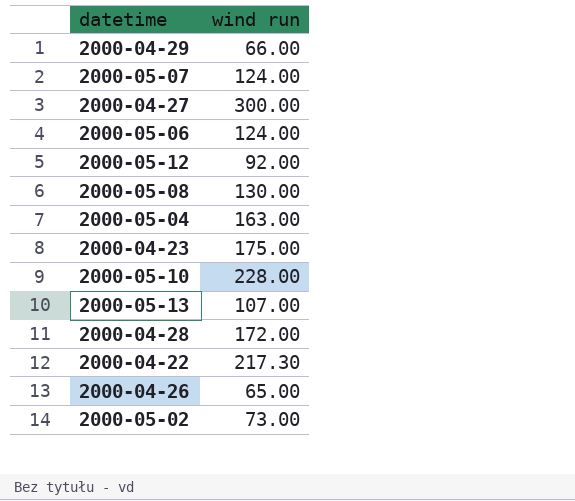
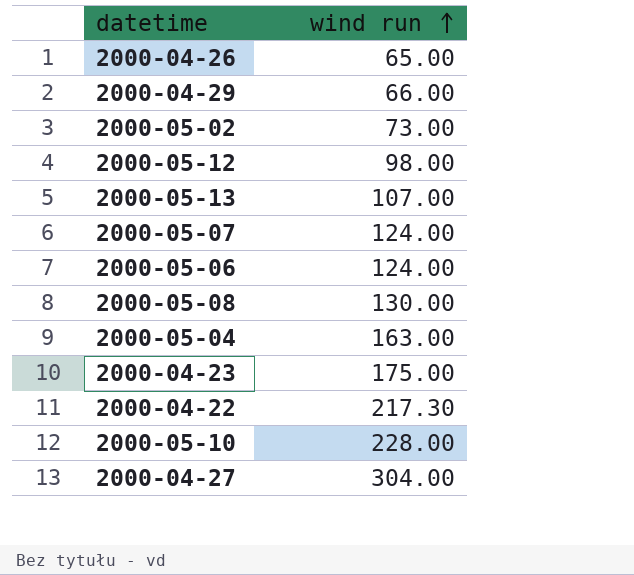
row order: none -> wind run ascending
row 2000-04-28: 172.00 -> none
2000-05-12 | wind run: 92.00 -> 98.00
2000-04-27 | wind run: 300.00 -> 304.00

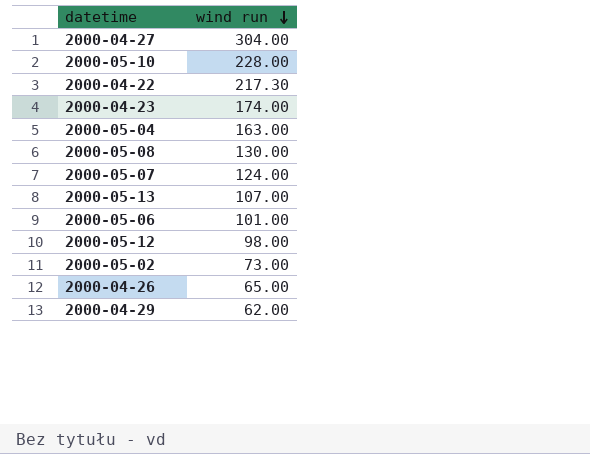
row order: wind run ascending -> wind run descending
2000-04-23 | wind run: 175.00 -> 174.00
2000-05-06 | wind run: 124.00 -> 101.00
2000-04-29 | wind run: 66.00 -> 62.00

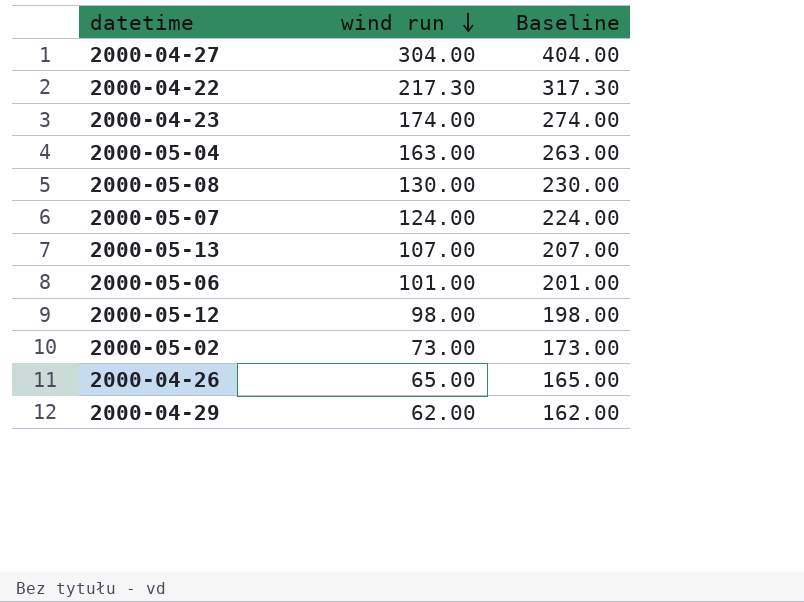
column Baseline | formula: none -> [wind run] + 100
row 2000-05-10: 228.00 -> none

